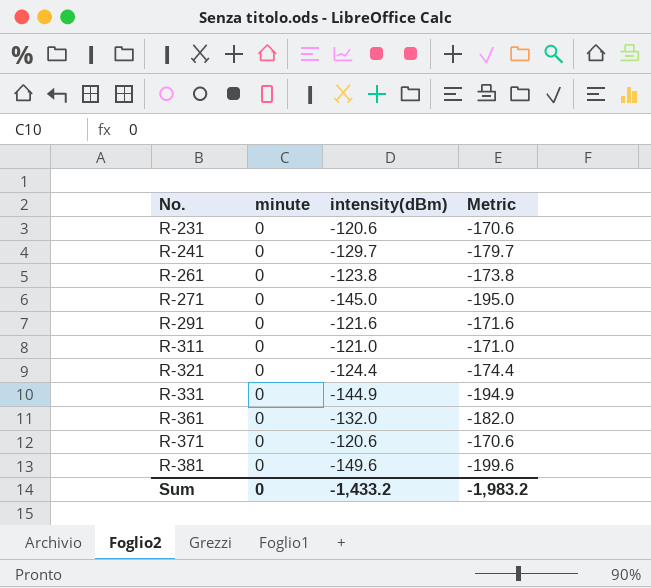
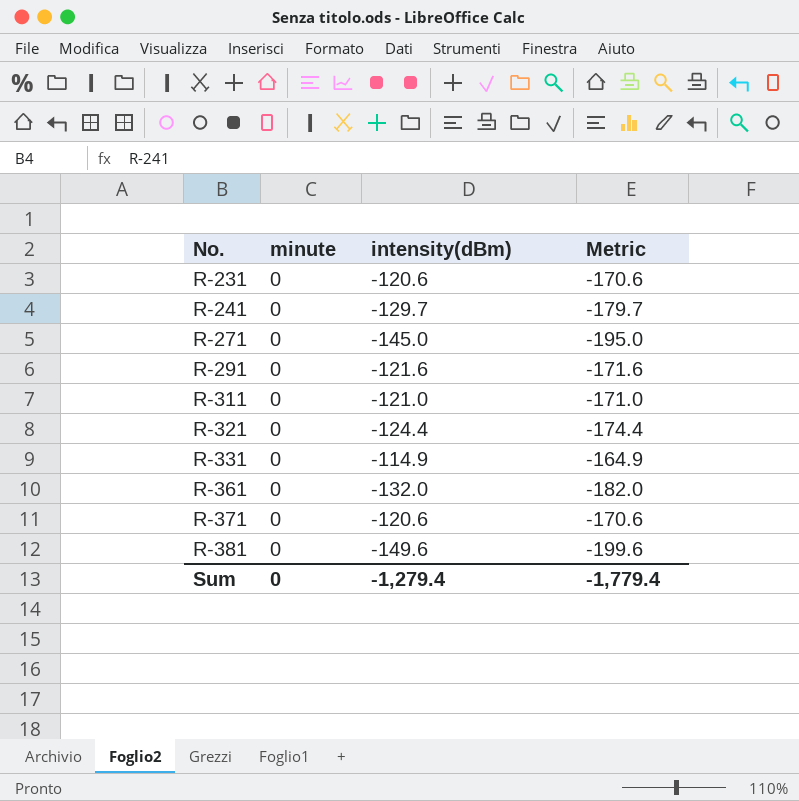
row R-261: 0 | -123.8 | -173.8 -> none
R-331 | intensity(dBm): -144.9 -> -114.9
R-331 | Metric: -194.9 -> -164.9
Sum | intensity(dBm): -1,433.2 -> -1,279.4
Sum | Metric: -1,983.2 -> -1,779.4

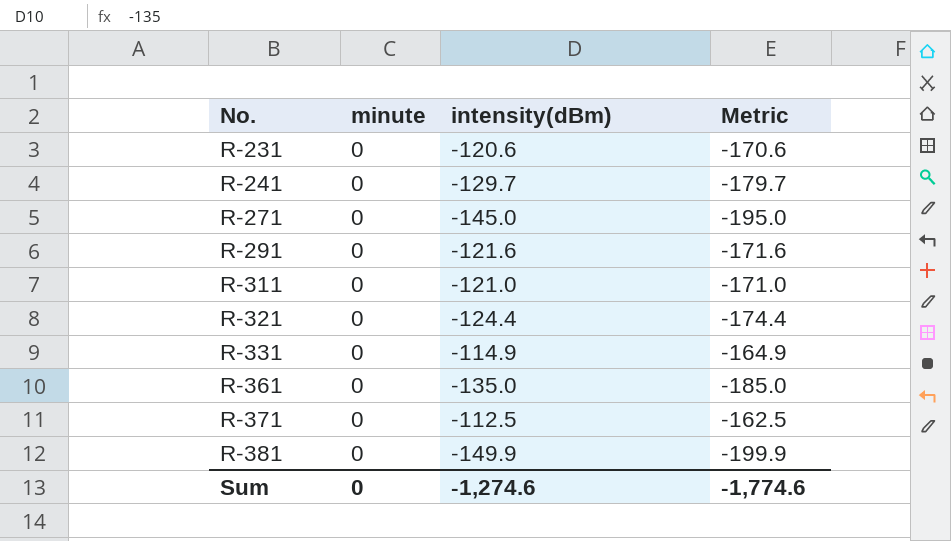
R-361 | intensity(dBm): -132.0 -> -135.0
R-361 | Metric: -182.0 -> -185.0
R-371 | intensity(dBm): -120.6 -> -112.5
R-371 | Metric: -170.6 -> -162.5
R-381 | intensity(dBm): -149.6 -> -149.9
R-381 | Metric: -199.6 -> -199.9
Sum | intensity(dBm): -1,279.4 -> -1,274.6
Sum | Metric: -1,779.4 -> -1,774.6

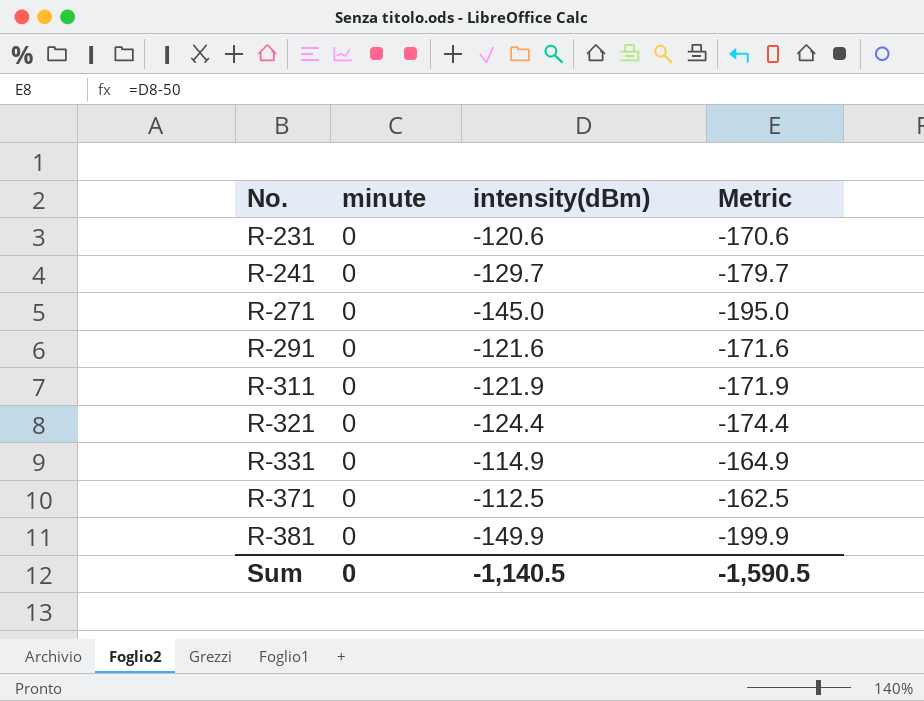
row R-361: 0 | -135.0 | -185.0 -> none
R-311 | intensity(dBm): -121.0 -> -121.9
R-311 | Metric: -171.0 -> -171.9
Sum | intensity(dBm): -1,274.6 -> -1,140.5
Sum | Metric: -1,774.6 -> -1,590.5

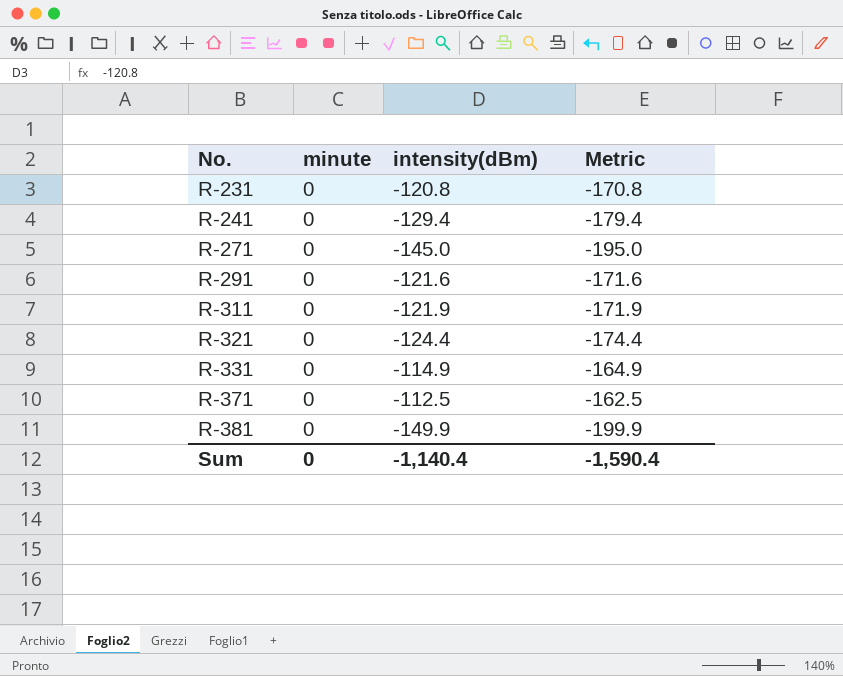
R-231 | intensity(dBm): -120.6 -> -120.8
R-231 | Metric: -170.6 -> -170.8
R-241 | intensity(dBm): -129.7 -> -129.4
R-241 | Metric: -179.7 -> -179.4
Sum | intensity(dBm): -1,140.5 -> -1,140.4
Sum | Metric: -1,590.5 -> -1,590.4

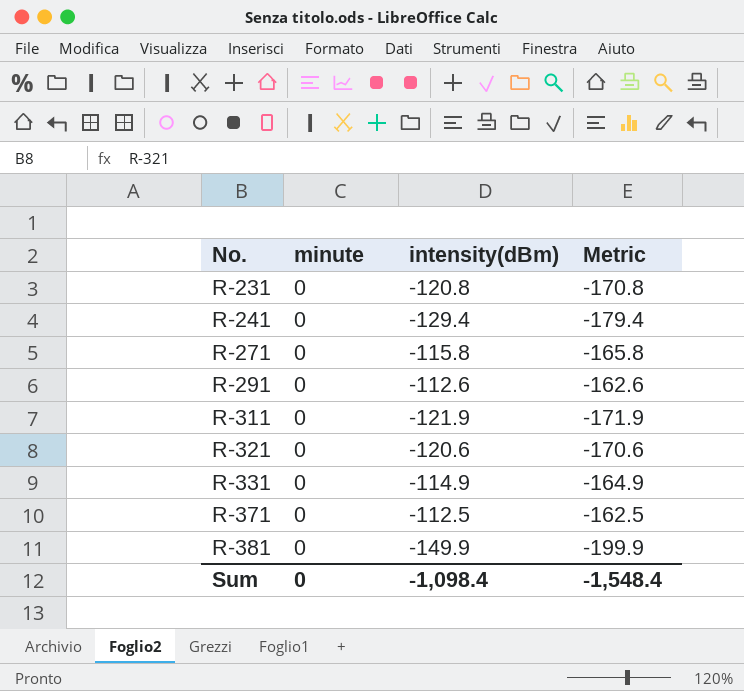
R-271 | intensity(dBm): -145.0 -> -115.8
R-271 | Metric: -195.0 -> -165.8
R-291 | intensity(dBm): -121.6 -> -112.6
R-291 | Metric: -171.6 -> -162.6
R-321 | intensity(dBm): -124.4 -> -120.6
R-321 | Metric: -174.4 -> -170.6
Sum | intensity(dBm): -1,140.4 -> -1,098.4
Sum | Metric: -1,590.4 -> -1,548.4

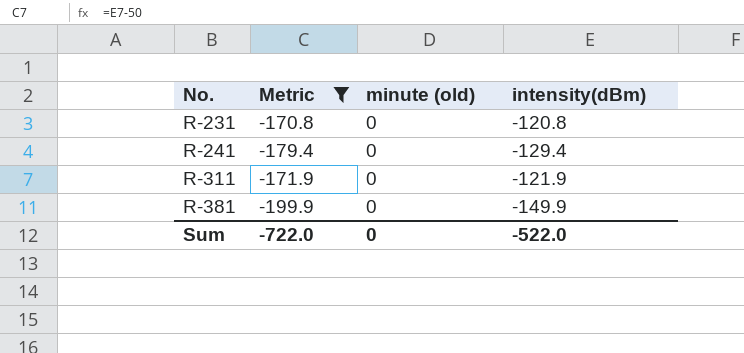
filter: none -> Metric <= -170.8
column Metric | position: 4 -> 2
column name: minute -> minute (old)
Sum | Metric: -1,548.4 -> -722.0
Sum | intensity(dBm): -1,098.4 -> -522.0

